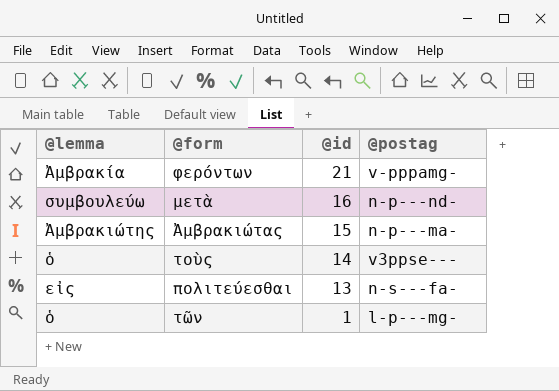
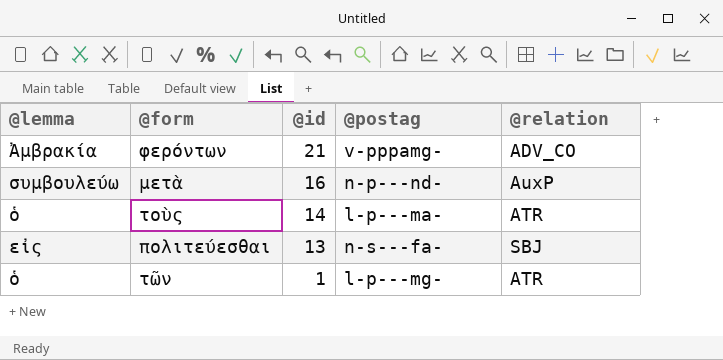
column @relation | position: none -> 5
row Ἀμβρακιώτας: Ἀμβρακιώτης | 15 | n-p---ma- -> none
τοὺς | @postag: v3ppse--- -> l-p---ma-

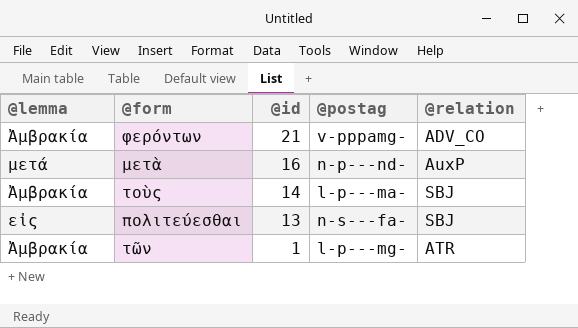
μετὰ | @lemma: συμβουλεύω -> μετά
τοὺς | @lemma: ὁ -> Ἀμβρακία
τοὺς | @relation: ATR -> SBJ
τῶν | @lemma: ὁ -> Ἀμβρακία

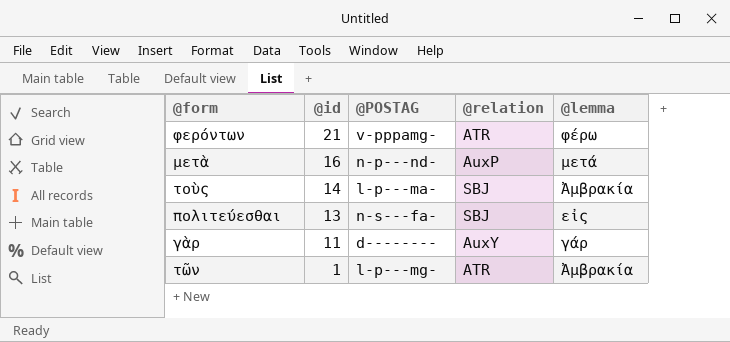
column name: @postag -> @POSTAG
column @lemma | position: 1 -> 5
φερόντων | @relation: ADV_CO -> ATR
φερόντων | @lemma: Ἀμβρακία -> φέρω
row γὰρ: none -> 11 | d-------- | AuxY | γάρ

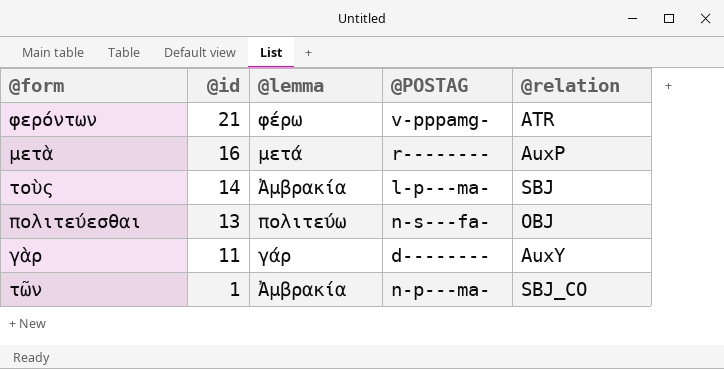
column @lemma | position: 5 -> 3
μετὰ | @POSTAG: n-p---nd- -> r--------
πολιτεύεσθαι | @lemma: εἰς -> πολιτεύω
πολιτεύεσθαι | @relation: SBJ -> OBJ
τῶν | @POSTAG: l-p---mg- -> n-p---ma-
τῶν | @relation: ATR -> SBJ_CO

